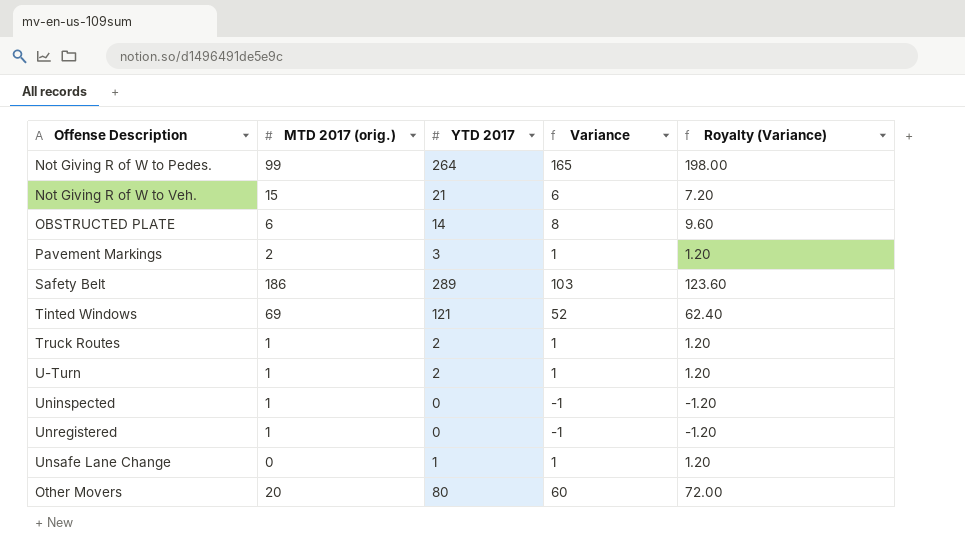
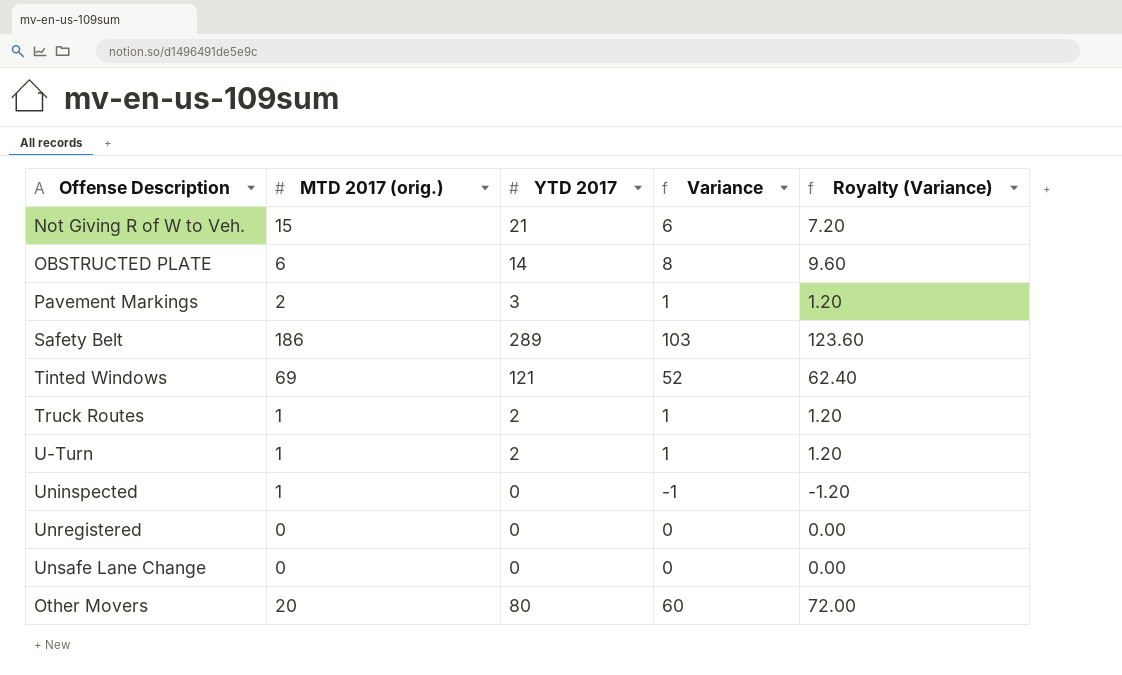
row Not Giving R of W to Pedes.: 99 | 264 | 165 | 198.00 -> none
Unregistered | MTD 2017 (orig.): 1 -> 0
Unregistered | Variance: -1 -> 0
Unregistered | Royalty (Variance): -1.20 -> 0.00
Unsafe Lane Change | YTD 2017: 1 -> 0
Unsafe Lane Change | Variance: 1 -> 0
Unsafe Lane Change | Royalty (Variance): 1.20 -> 0.00

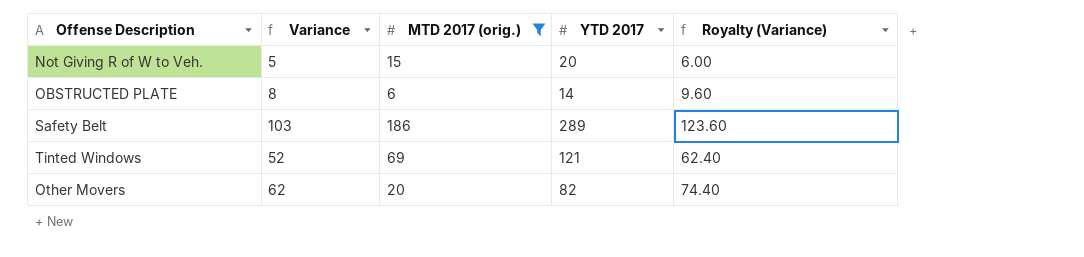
filter: none -> MTD 2017 (orig.) >= 6
column Variance | position: 4 -> 2
Not Giving R of W to Veh. | Variance: 6 -> 5
Not Giving R of W to Veh. | YTD 2017: 21 -> 20
Not Giving R of W to Veh. | Royalty (Variance): 7.20 -> 6.00
Other Movers | Variance: 60 -> 62
Other Movers | YTD 2017: 80 -> 82
Other Movers | Royalty (Variance): 72.00 -> 74.40

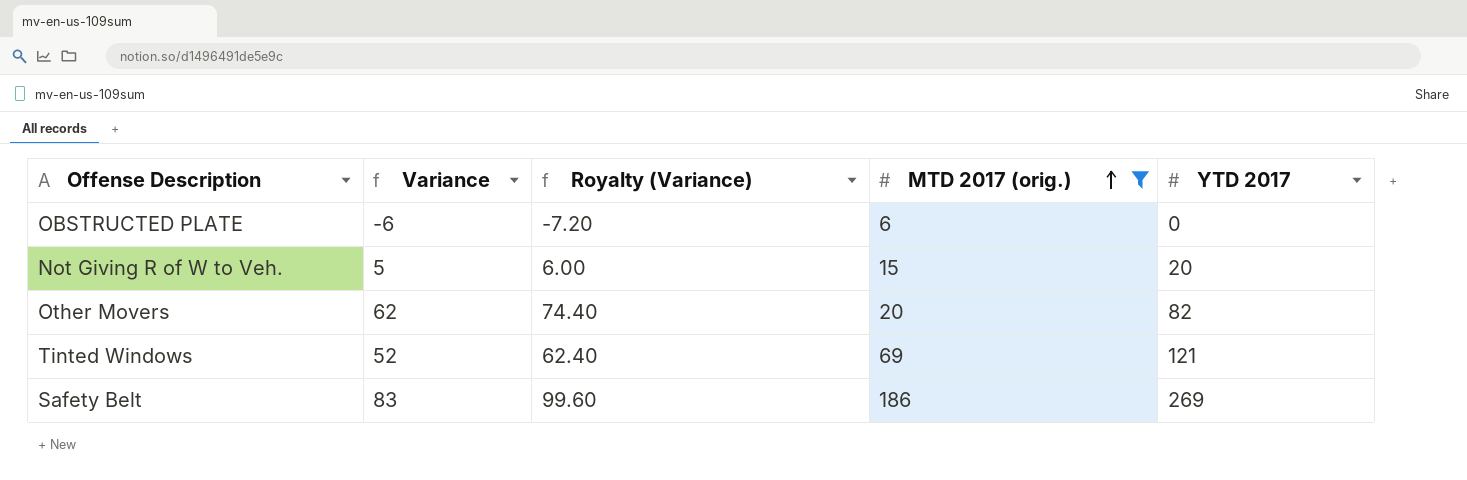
row order: none -> MTD 2017 (orig.) ascending
column Royalty (Variance) | position: 5 -> 3
OBSTRUCTED PLATE | Variance: 8 -> -6
OBSTRUCTED PLATE | Royalty (Variance): 9.60 -> -7.20
OBSTRUCTED PLATE | YTD 2017: 14 -> 0
Safety Belt | Variance: 103 -> 83
Safety Belt | Royalty (Variance): 123.60 -> 99.60
Safety Belt | YTD 2017: 289 -> 269

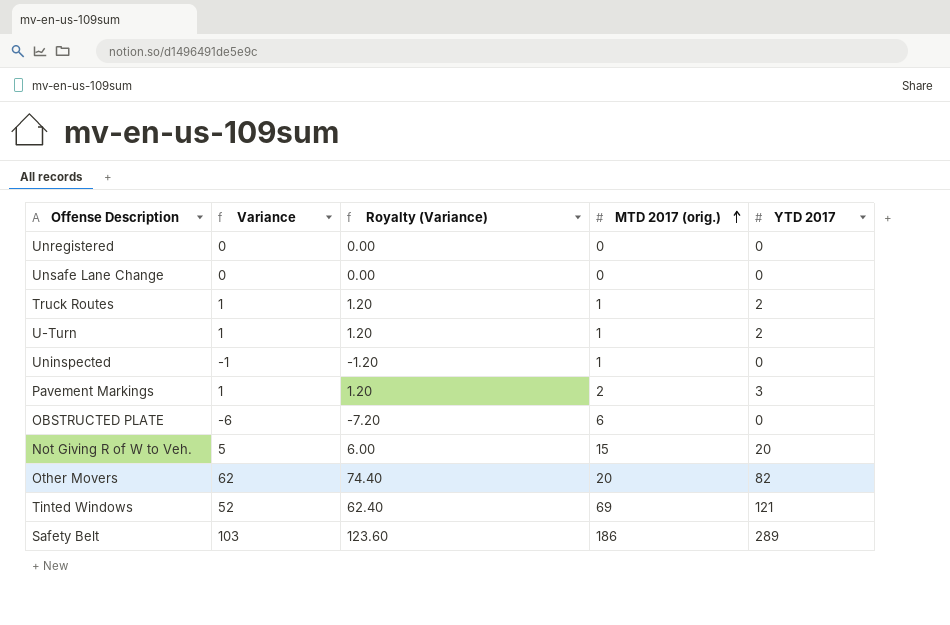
filter: MTD 2017 (orig.) >= 6 -> none
Safety Belt | Variance: 83 -> 103
Safety Belt | Royalty (Variance): 99.60 -> 123.60
Safety Belt | YTD 2017: 269 -> 289

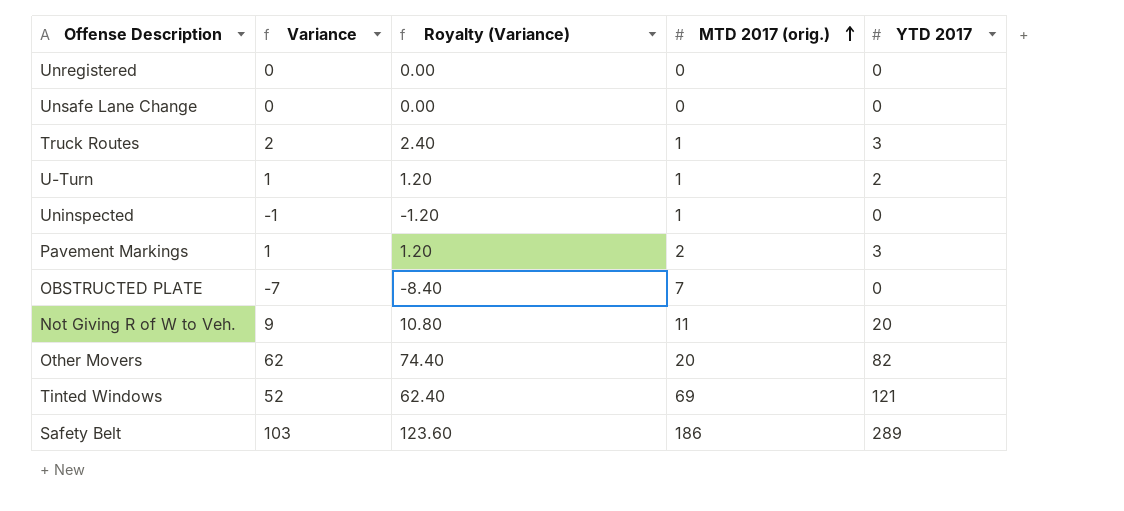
Truck Routes | Variance: 1 -> 2
Truck Routes | Royalty (Variance): 1.20 -> 2.40
Truck Routes | YTD 2017: 2 -> 3
OBSTRUCTED PLATE | Variance: -6 -> -7
OBSTRUCTED PLATE | Royalty (Variance): -7.20 -> -8.40
OBSTRUCTED PLATE | MTD 2017 (orig.): 6 -> 7
Not Giving R of W to Veh. | Variance: 5 -> 9
Not Giving R of W to Veh. | Royalty (Variance): 6.00 -> 10.80
Not Giving R of W to Veh. | MTD 2017 (orig.): 15 -> 11

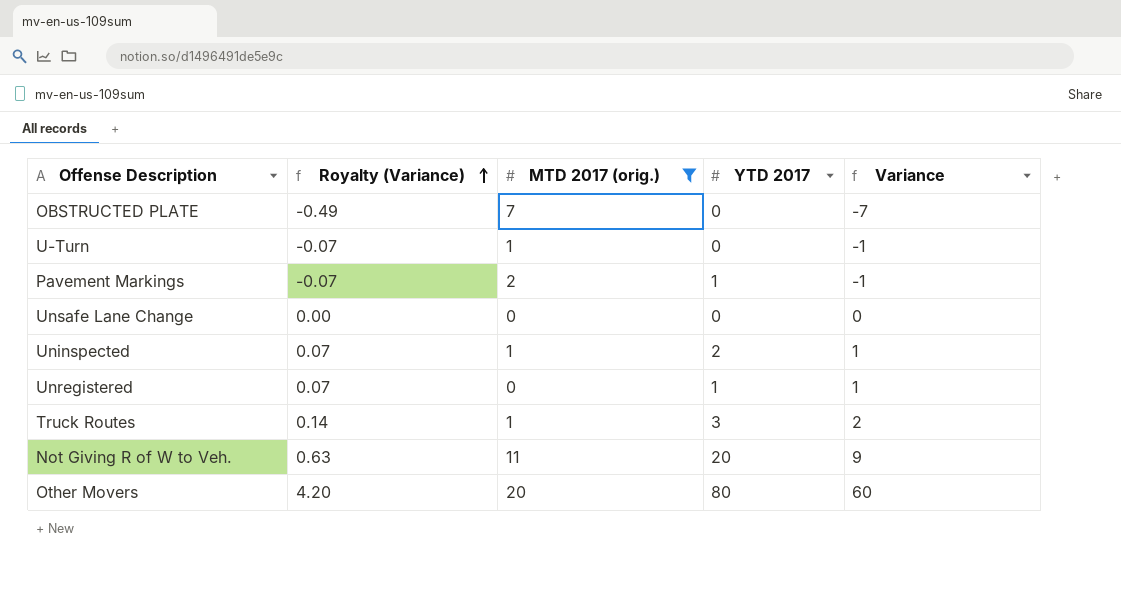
filter: none -> MTD 2017 (orig.) <= 20
row order: MTD 2017 (orig.) ascending -> Royalty (Variance) ascending
column Royalty (Variance) | formula: [Variance] * 1.2 -> [Variance] * 0.07
column Variance | position: 2 -> 5
U-Turn | YTD 2017: 2 -> 0
U-Turn | Variance: 1 -> -1
Pavement Markings | YTD 2017: 3 -> 1
Pavement Markings | Variance: 1 -> -1
Uninspected | YTD 2017: 0 -> 2
Uninspected | Variance: -1 -> 1
Unregistered | YTD 2017: 0 -> 1
Unregistered | Variance: 0 -> 1
Other Movers | YTD 2017: 82 -> 80
Other Movers | Variance: 62 -> 60

